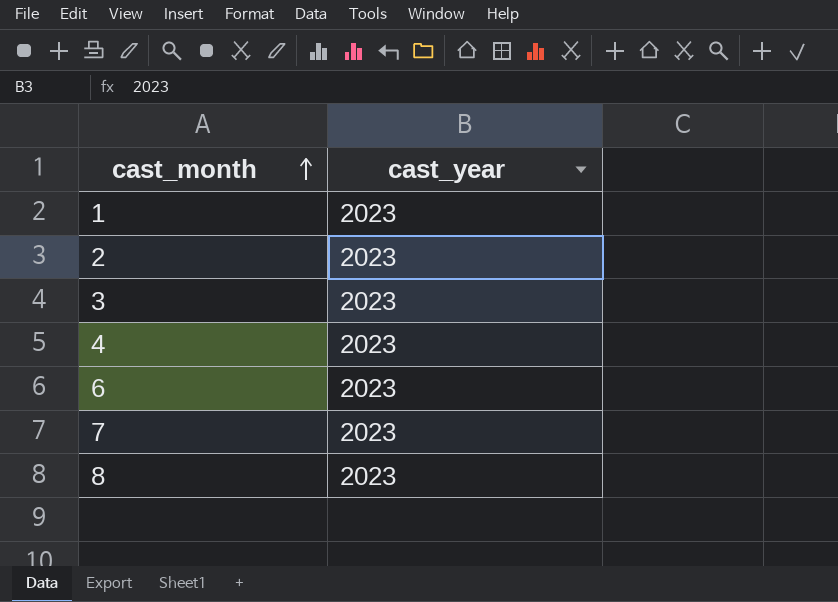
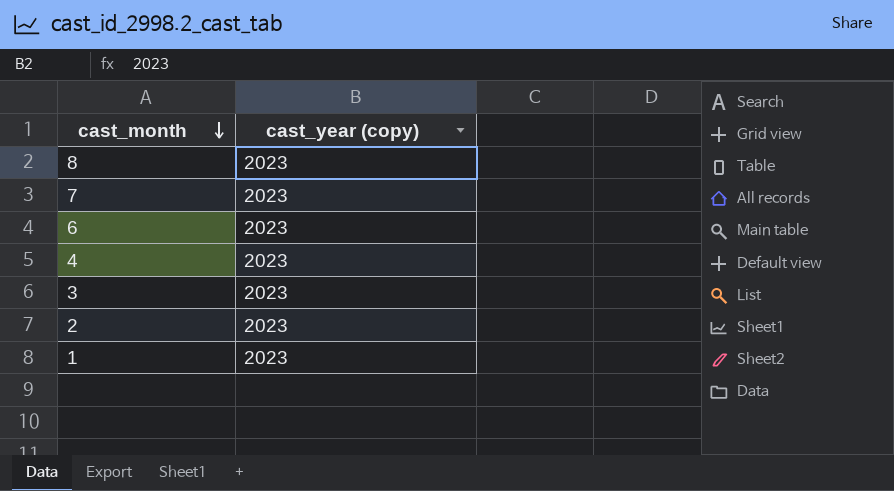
row order: cast_month ascending -> cast_month descending
column name: cast_year -> cast_year (copy)

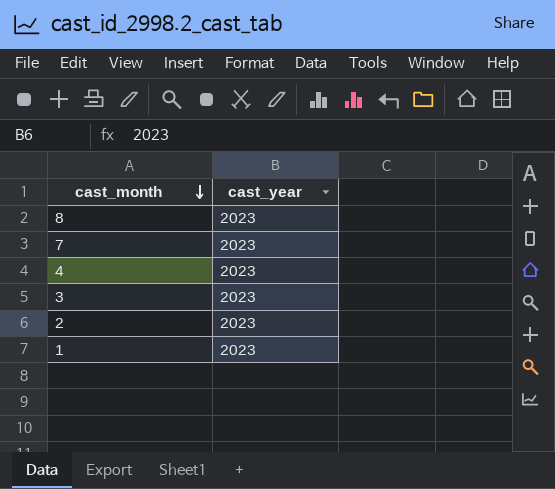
column name: cast_year (copy) -> cast_year
row 6: 2023 -> none

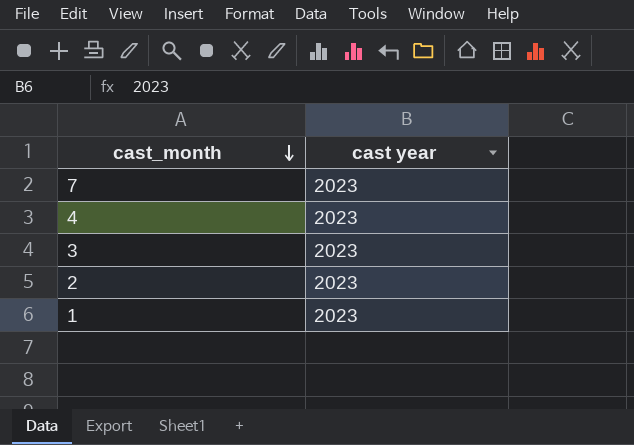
column name: cast_year -> cast year
row 8: 2023 -> none

